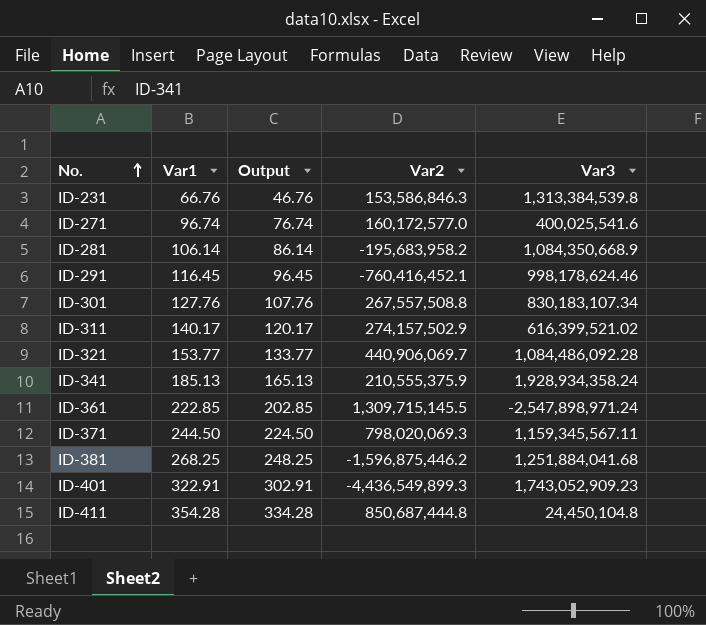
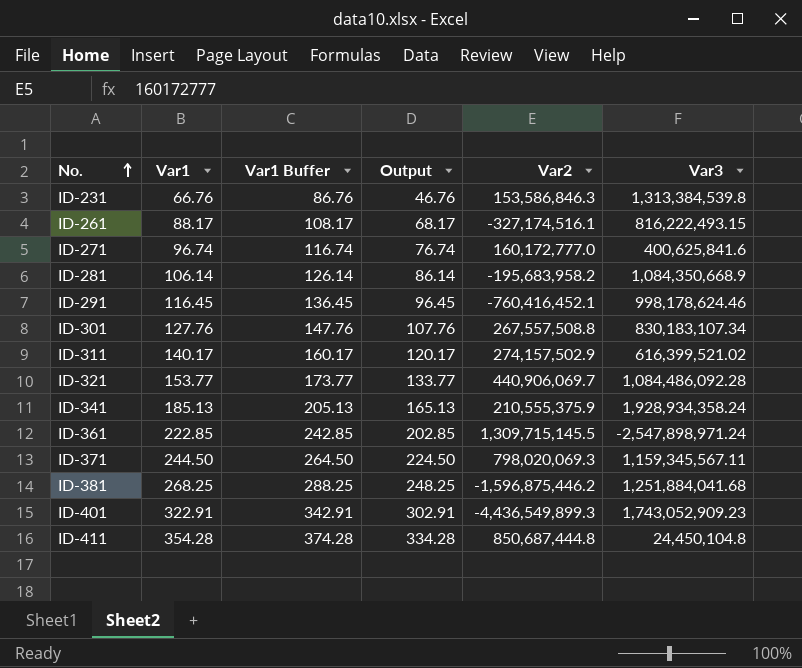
column Var1 Buffer | formula: none -> [Var1] + 20
row ID-261: none -> 88.17 | 108.17 | 68.17 | -327,174,516.1 | 816,222,493.15
ID-271 | Var2: 160,172,577.0 -> 160,172,777.0
ID-271 | Var3: 400,025,541.6 -> 400,625,841.6

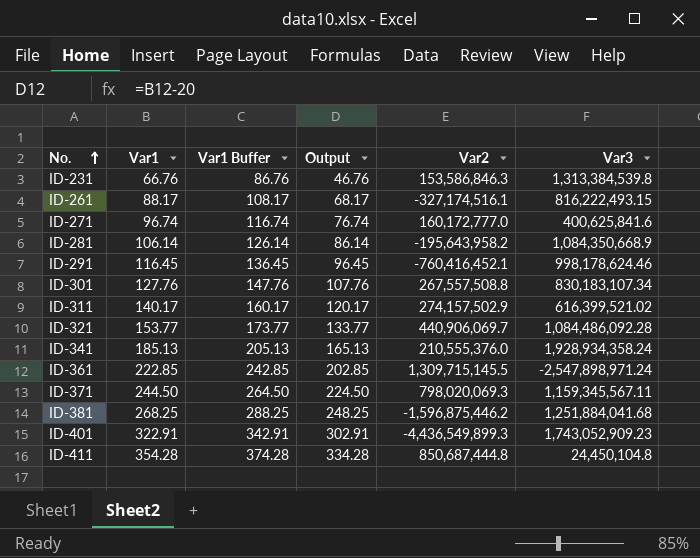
ID-281 | Var2: -195,683,958.2 -> -195,643,958.2
ID-341 | Var2: 210,555,375.9 -> 210,555,376.0

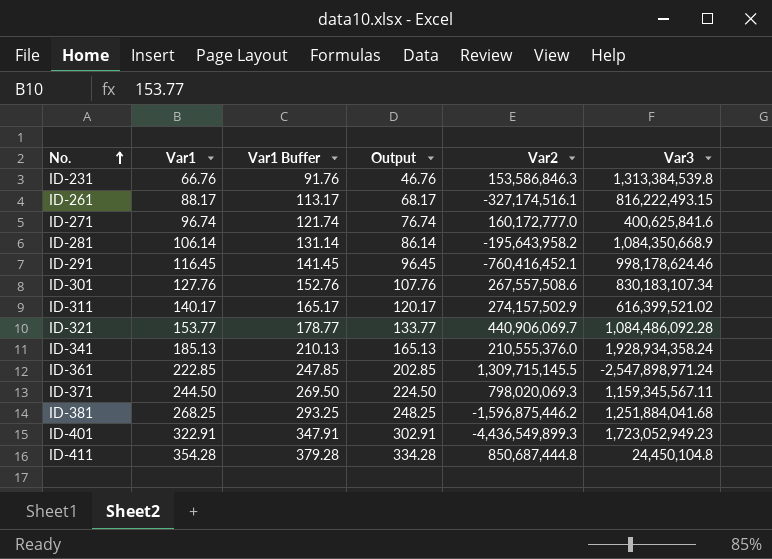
column Var1 Buffer | formula: [Var1] + 20 -> [Var1] + 25
ID-301 | Var2: 267,557,508.8 -> 267,557,508.6
ID-401 | Var3: 1,743,052,909.23 -> 1,723,052,949.23

